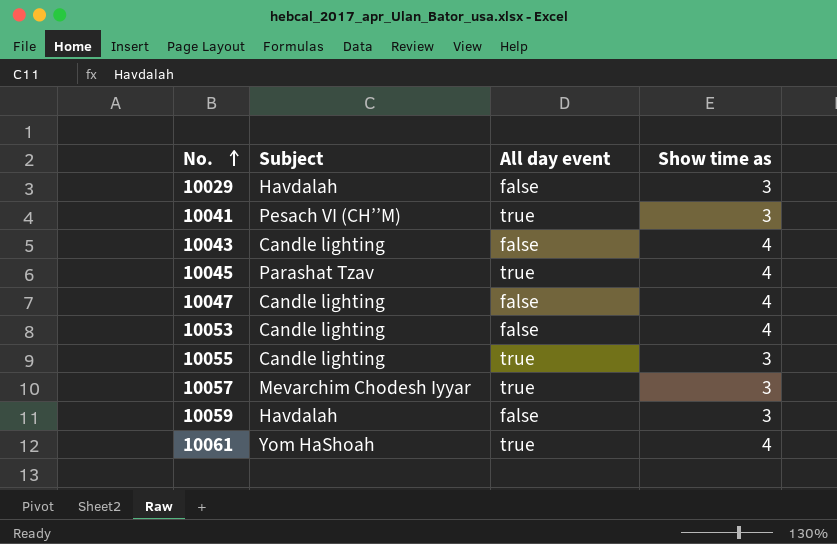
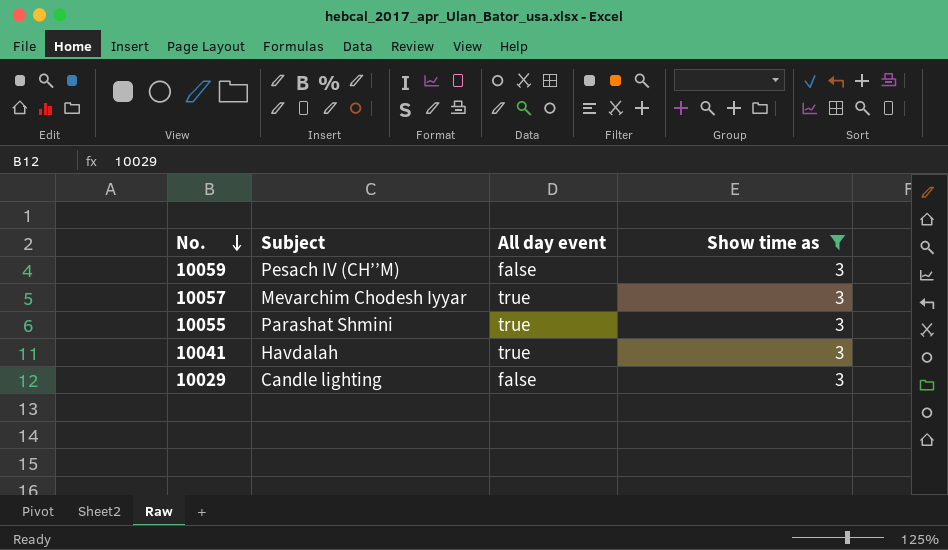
filter: none -> Show time as = 3
row order: No. ascending -> No. descending
10059 | Subject: Havdalah -> Pesach IV (CH’’M)
10055 | Subject: Candle lighting -> Parashat Shmini
10041 | Subject: Pesach VI (CH’’M) -> Havdalah
10029 | Subject: Havdalah -> Candle lighting

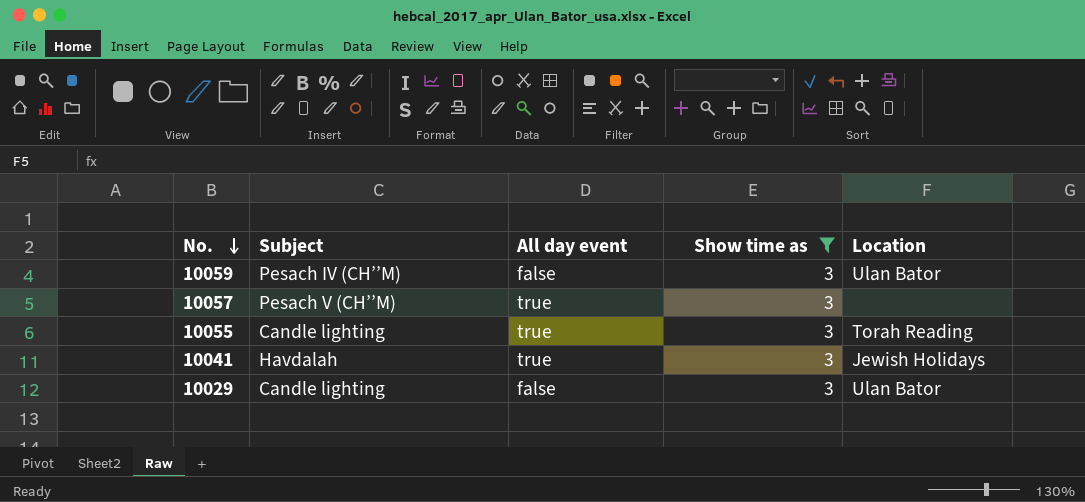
column Location | position: none -> 5
10057 | Subject: Mevarchim Chodesh Iyyar -> Pesach V (CH’’M)
10055 | Subject: Parashat Shmini -> Candle lighting

